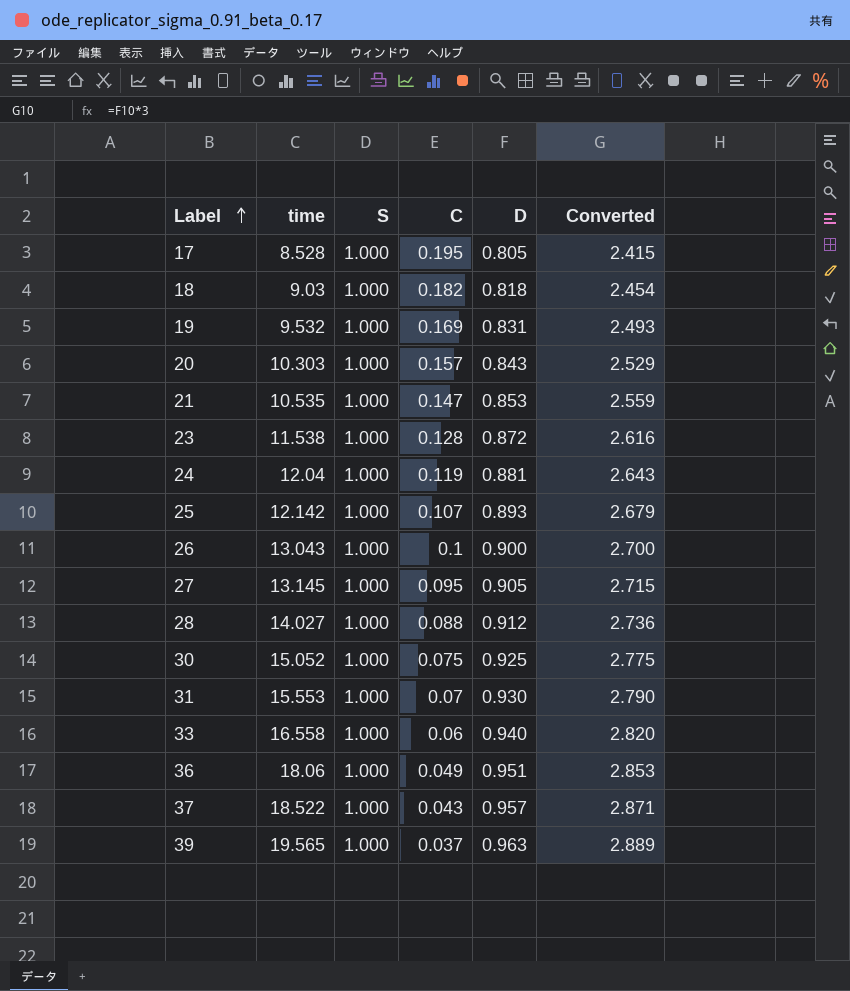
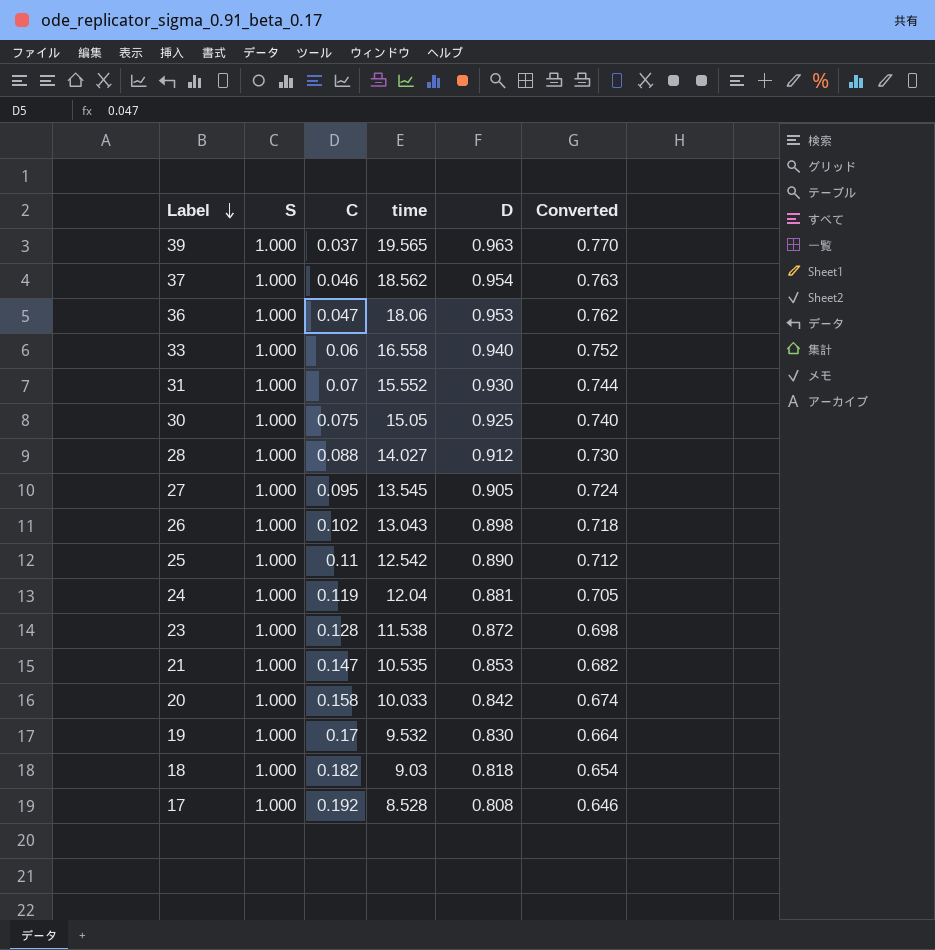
row order: Label ascending -> Label descending
column time | position: 2 -> 4
column Converted | formula: [D] * 3 -> [D] * 0.8
37 | C: 0.043 -> 0.046
37 | time: 18.522 -> 18.562
37 | D: 0.957 -> 0.954
36 | C: 0.049 -> 0.047
36 | D: 0.951 -> 0.953
31 | time: 15.553 -> 15.552
30 | time: 15.052 -> 15.05
27 | time: 13.145 -> 13.545
26 | C: 0.1 -> 0.102
26 | D: 0.900 -> 0.898
25 | C: 0.107 -> 0.11
25 | time: 12.142 -> 12.542
25 | D: 0.893 -> 0.890
20 | C: 0.157 -> 0.158
20 | time: 10.303 -> 10.033
20 | D: 0.843 -> 0.842
19 | C: 0.169 -> 0.17
19 | D: 0.831 -> 0.830
17 | C: 0.195 -> 0.192
17 | D: 0.805 -> 0.808

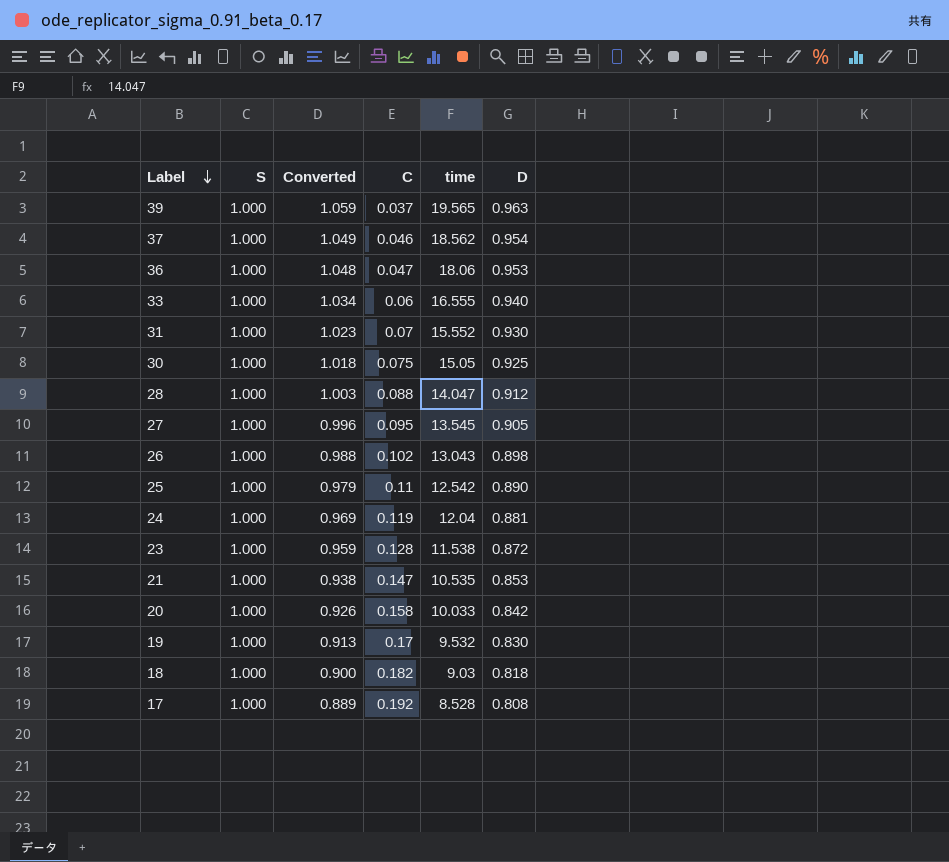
column Converted | formula: [D] * 0.8 -> [D] * 1.1
column Converted | position: 6 -> 3
33 | time: 16.558 -> 16.555
28 | time: 14.027 -> 14.047

